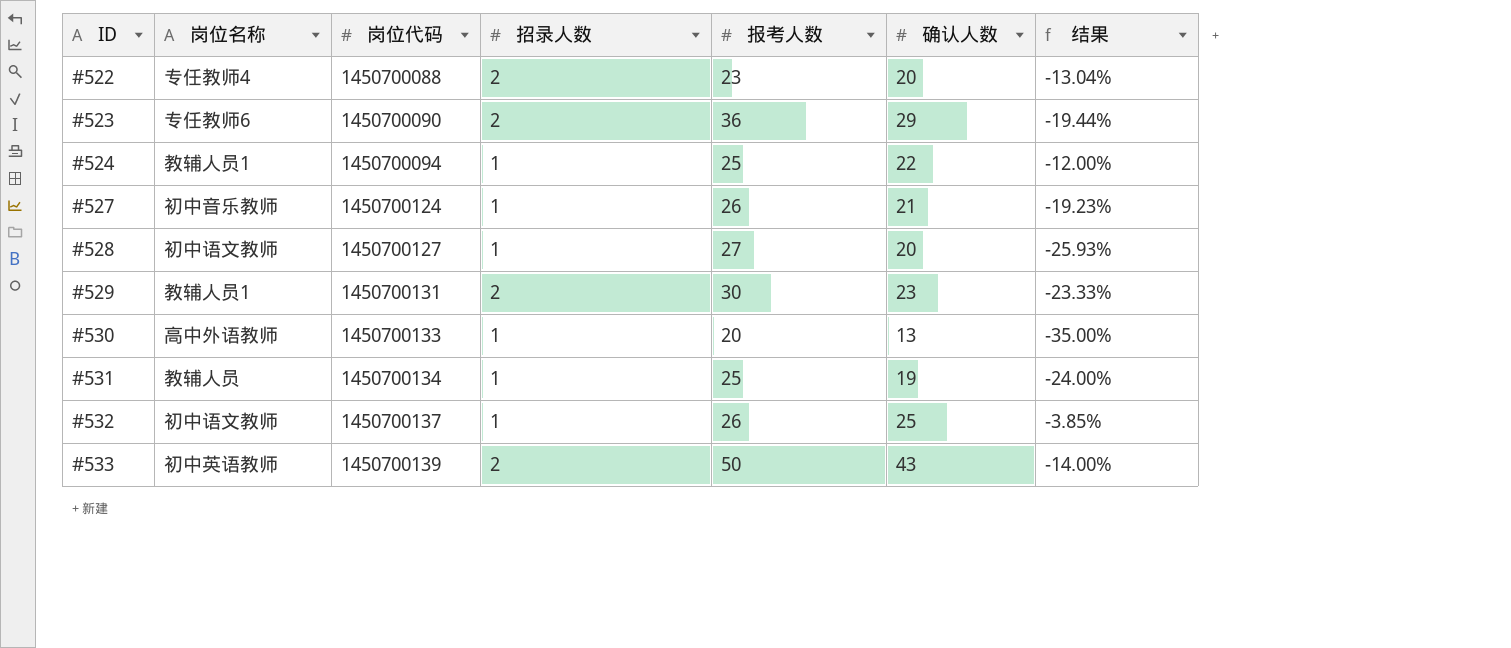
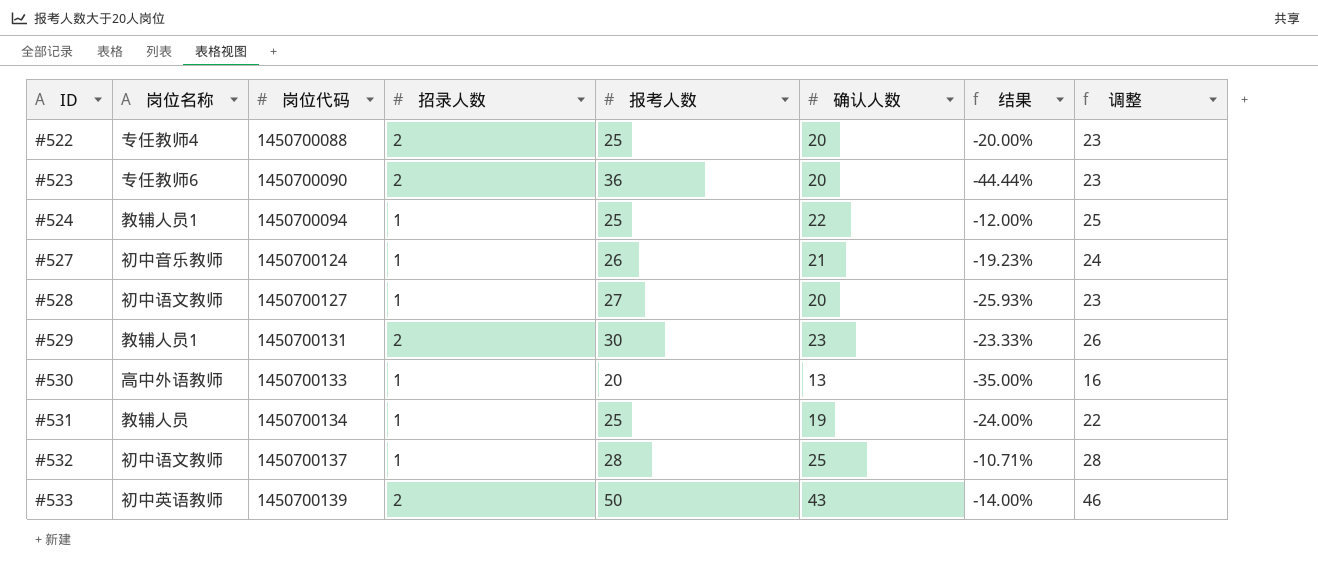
column 调整 | formula: none -> [确认人数] + 3
#522 | 报考人数: 23 -> 25
#522 | 结果: -13.04% -> -20.00%
#523 | 确认人数: 29 -> 20
#523 | 结果: -19.44% -> -44.44%
#532 | 报考人数: 26 -> 28
#532 | 结果: -3.85% -> -10.71%

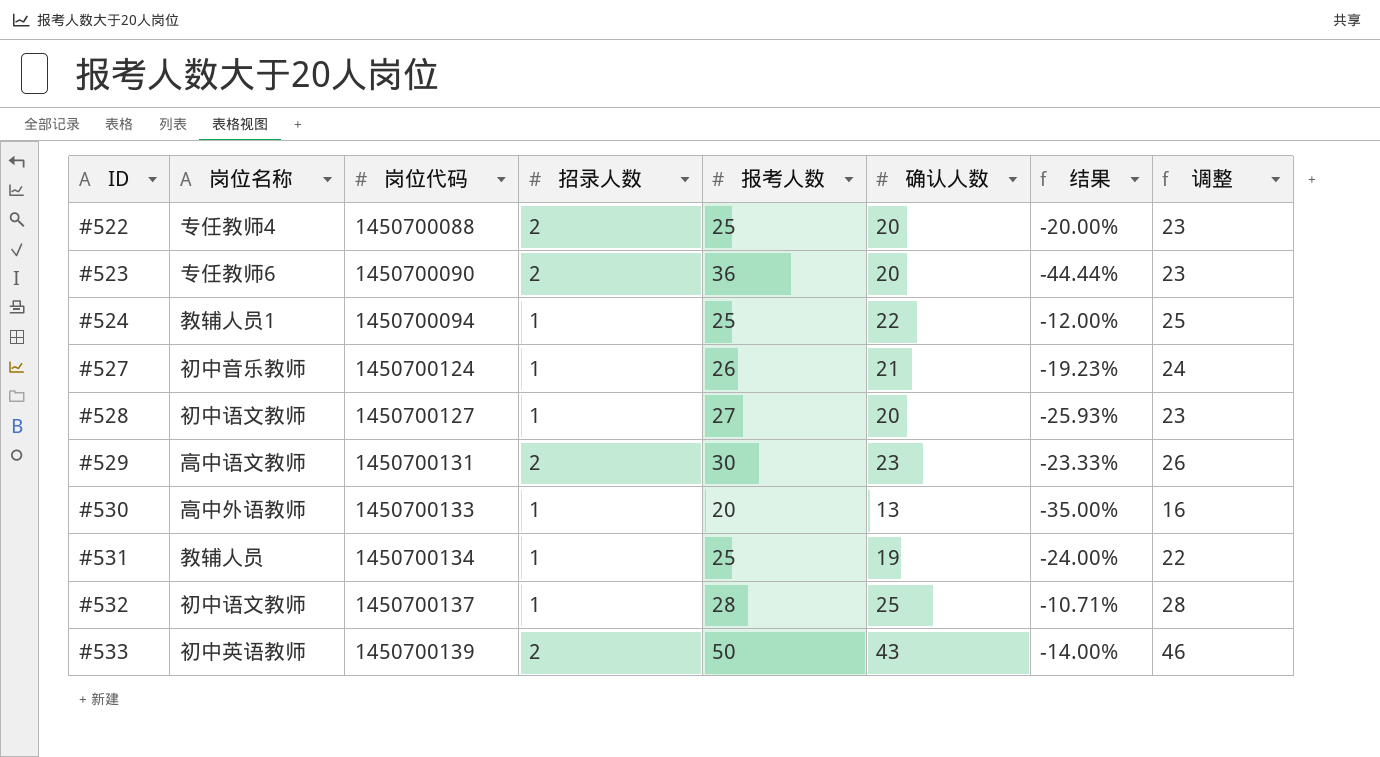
#529 | 岗位名称: 教辅人员1 -> 高中语文教师

